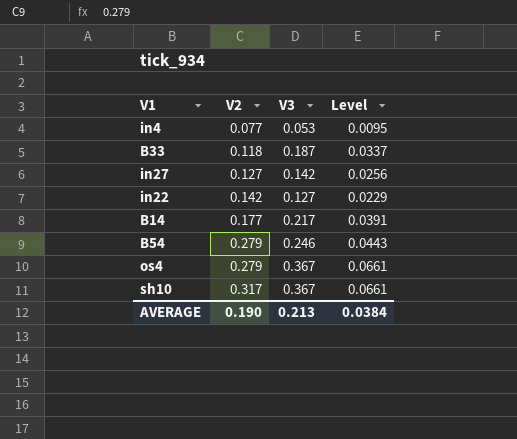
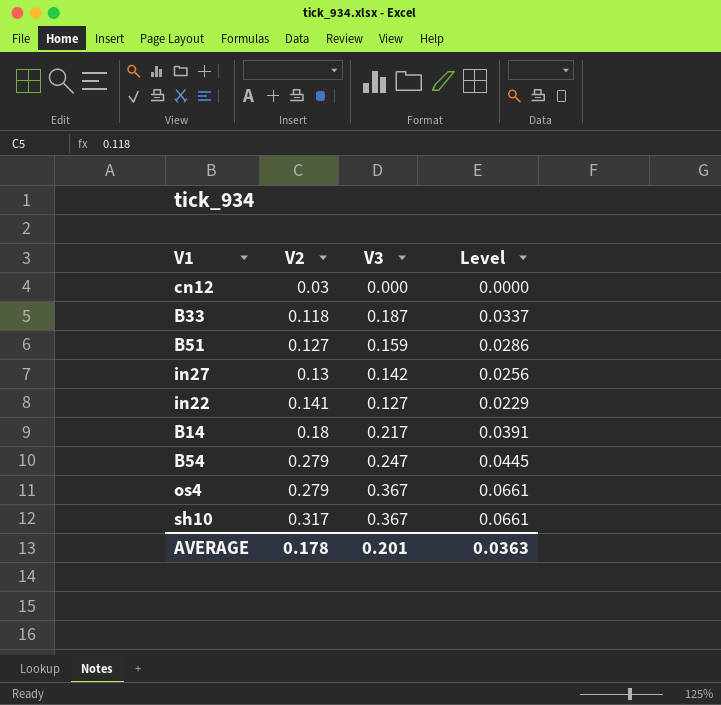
row in4: 0.077 | 0.053 | 0.0095 -> none
row cn12: none -> 0.03 | 0.000 | 0.0000
row B51: none -> 0.127 | 0.159 | 0.0286
in27 | V2: 0.127 -> 0.13
in22 | V2: 0.142 -> 0.141
B14 | V2: 0.177 -> 0.18
B54 | V3: 0.246 -> 0.247
B54 | Level: 0.0443 -> 0.0445
AVERAGE | V2: 0.190 -> 0.178
AVERAGE | V3: 0.213 -> 0.201
AVERAGE | Level: 0.0384 -> 0.0363

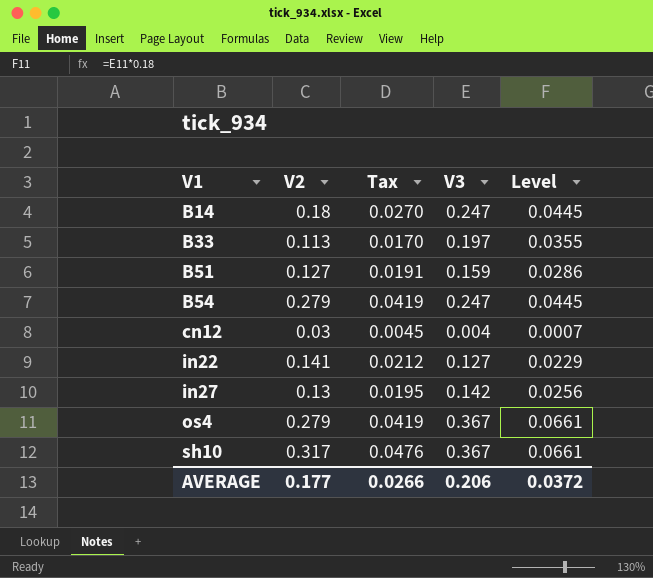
row order: V2 ascending -> V1 ascending
column Tax | formula: none -> [V2] * 0.15
B14 | V3: 0.217 -> 0.247
B14 | Level: 0.0391 -> 0.0445
B33 | V2: 0.118 -> 0.113
B33 | V3: 0.187 -> 0.197
B33 | Level: 0.0337 -> 0.0355
cn12 | V3: 0.000 -> 0.004
cn12 | Level: 0.0000 -> 0.0007
AVERAGE | V2: 0.178 -> 0.177
AVERAGE | V3: 0.201 -> 0.206
AVERAGE | Level: 0.0363 -> 0.0372

